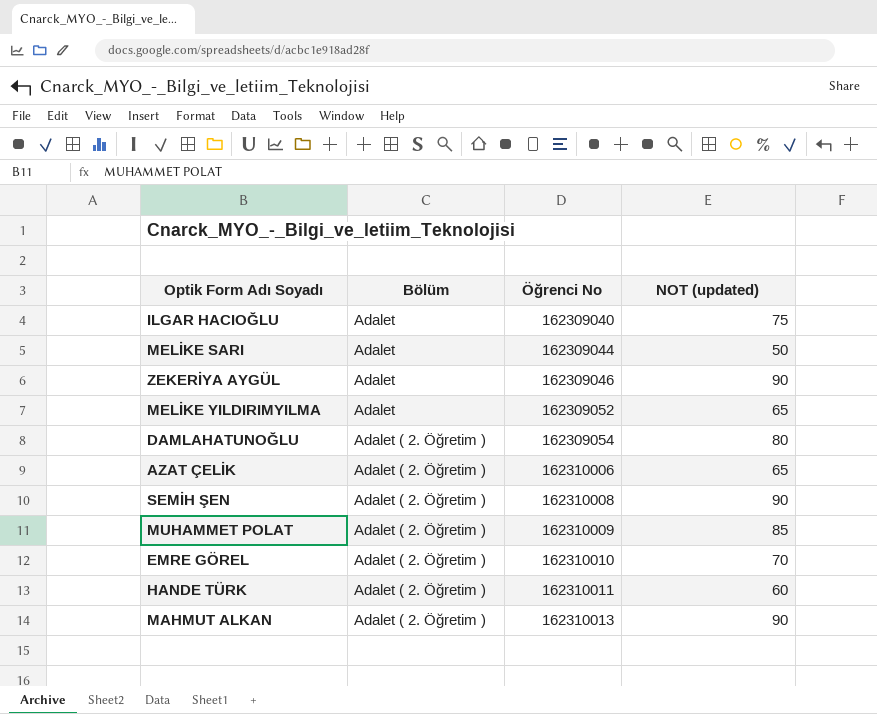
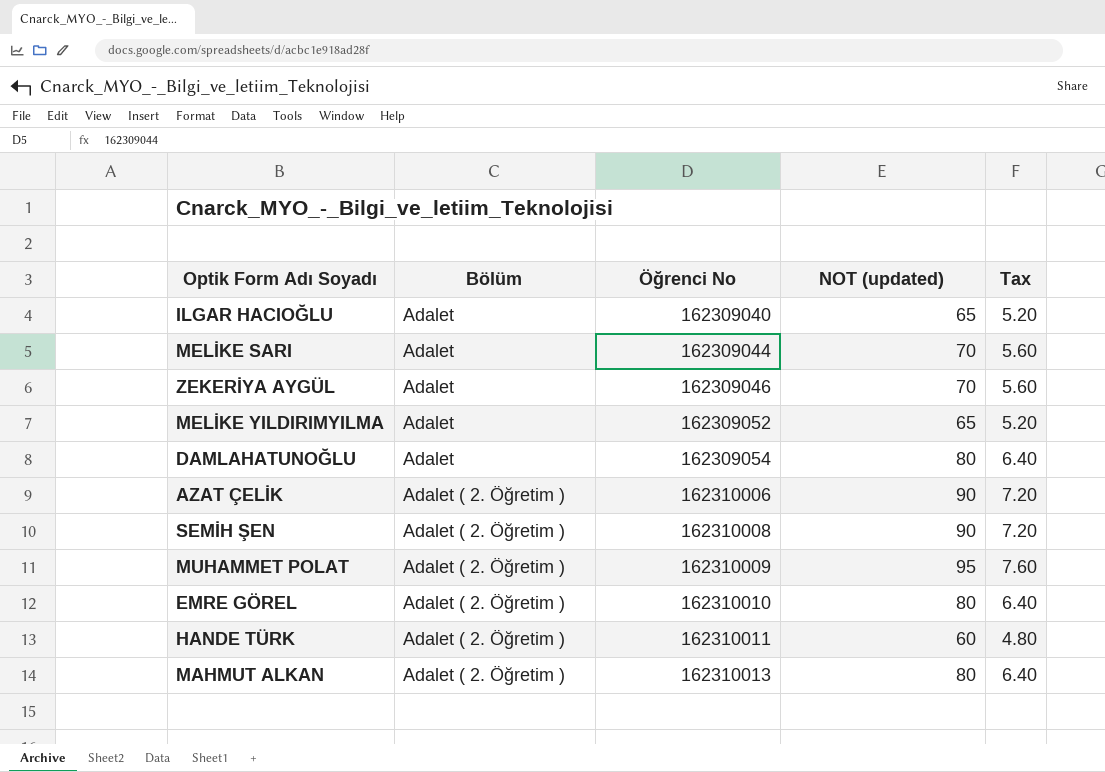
column Tax | formula: none -> [NOT (updated)] * 0.08
ILGAR HACIOĞLU | NOT (updated): 75 -> 65
MELİKE SARI | NOT (updated): 50 -> 70
ZEKERİYA AYGÜL | NOT (updated): 90 -> 70
DAMLAHATUNOĞLU | Bölüm: Adalet ( 2. Öğretim ) -> Adalet
AZAT ÇELİK | NOT (updated): 65 -> 90
MUHAMMET POLAT | NOT (updated): 85 -> 95
EMRE GÖREL | NOT (updated): 70 -> 80
MAHMUT ALKAN | NOT (updated): 90 -> 80

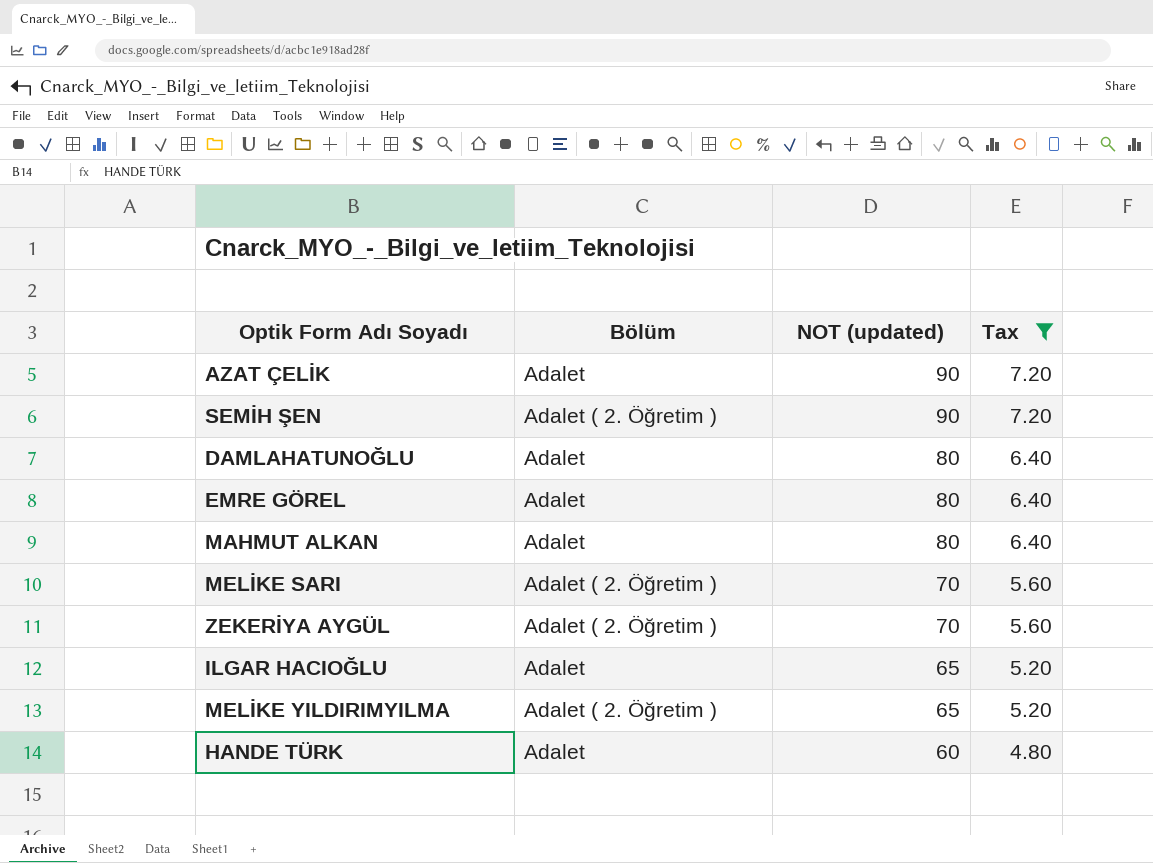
filter: none -> Tax != 7.60
row order: Bölüm ascending -> NOT (updated) descending
column Öğrenci No | position: 3 -> none
AZAT ÇELİK | Bölüm: Adalet ( 2. Öğretim ) -> Adalet
EMRE GÖREL | Bölüm: Adalet ( 2. Öğretim ) -> Adalet
MAHMUT ALKAN | Bölüm: Adalet ( 2. Öğretim ) -> Adalet
MELİKE SARI | Bölüm: Adalet -> Adalet ( 2. Öğretim )
ZEKERİYA AYGÜL | Bölüm: Adalet -> Adalet ( 2. Öğretim )
MELİKE YILDIRIMYILMA | Bölüm: Adalet -> Adalet ( 2. Öğretim )
HANDE TÜRK | Bölüm: Adalet ( 2. Öğretim ) -> Adalet

